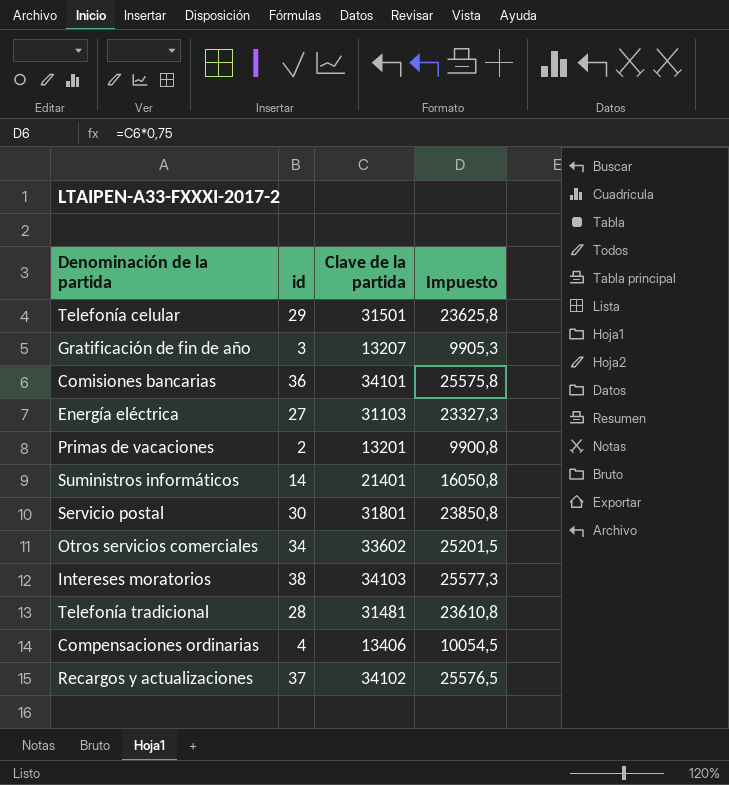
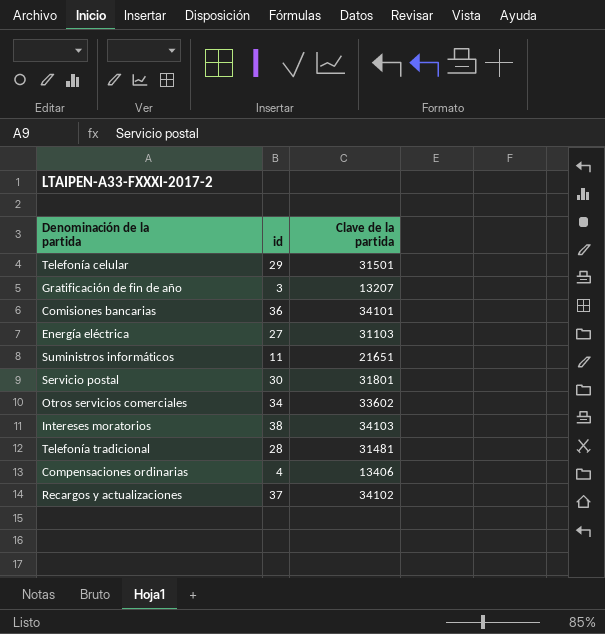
column Impuesto | formula: [Clave de la partida] * 0,75 -> none
row Primas de vacaciones: 2 | 13201 | 9900,8 -> none
Suministros informáticos | id: 14 -> 11
Suministros informáticos | Clave de la partida: 21401 -> 21651

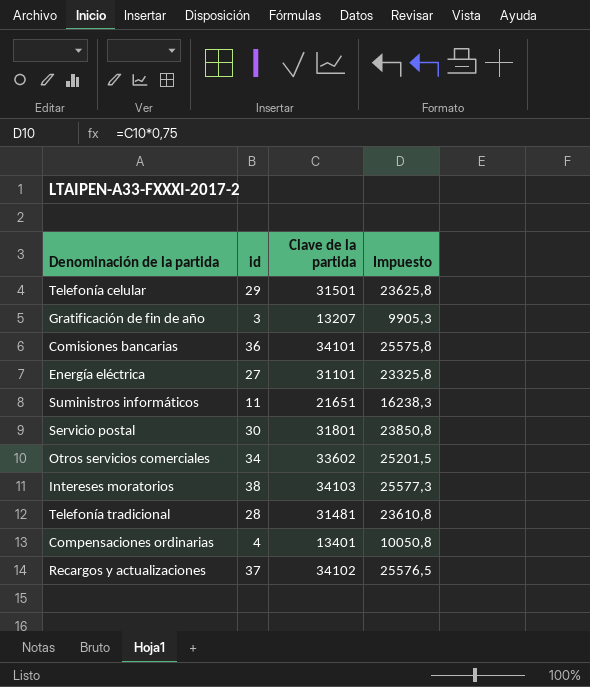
column Impuesto | formula: none -> [Clave de la partida] * 0,75
Energía eléctrica | Clave de la partida: 31103 -> 31101
Compensaciones ordinarias | Clave de la partida: 13406 -> 13401

